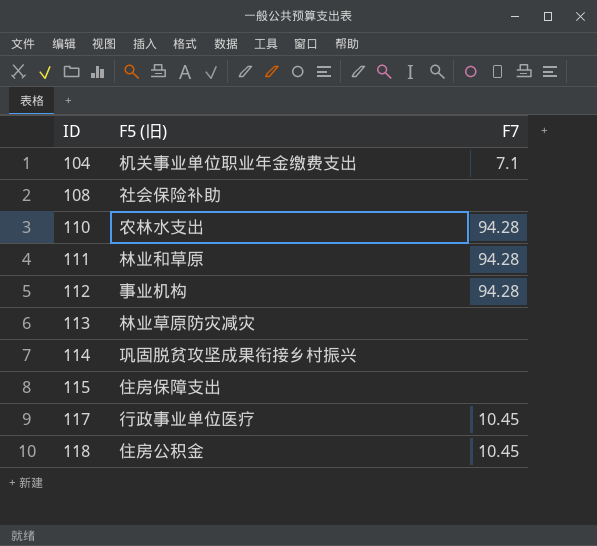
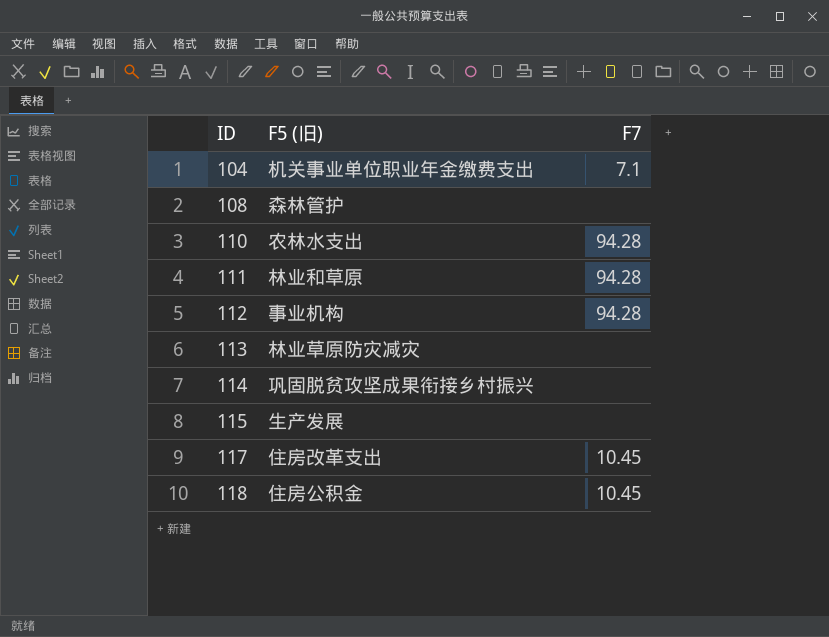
108 | F5 (旧): 社会保险补助 -> 森林管护
115 | F5 (旧): 住房保障支出 -> 生产发展
117 | F5 (旧): 行政事业单位医疗 -> 住房改革支出

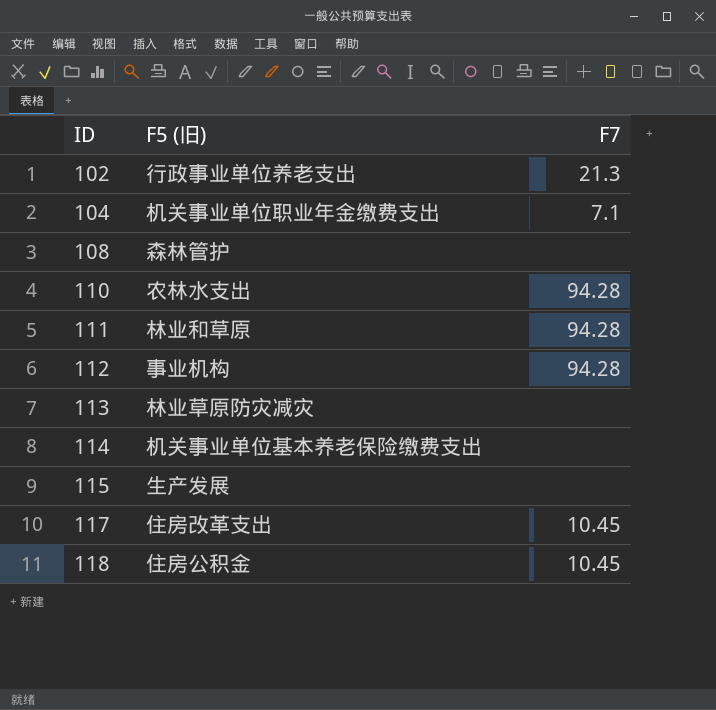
row 102: none -> 行政事业单位养老支出 | 21.3
114 | F5 (旧): 巩固脱贫攻坚成果衔接乡村振兴 -> 机关事业单位基本养老保险缴费支出

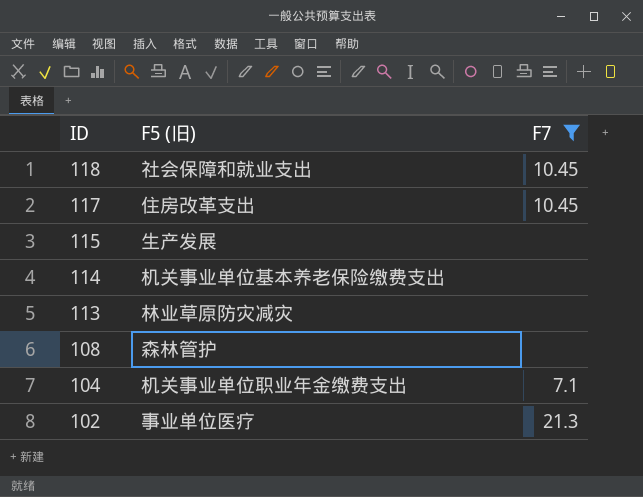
filter: none -> F7 != 94.28
row order: ID ascending -> ID descending
118 | F5 (旧): 住房公积金 -> 社会保障和就业支出
102 | F5 (旧): 行政事业单位养老支出 -> 事业单位医疗

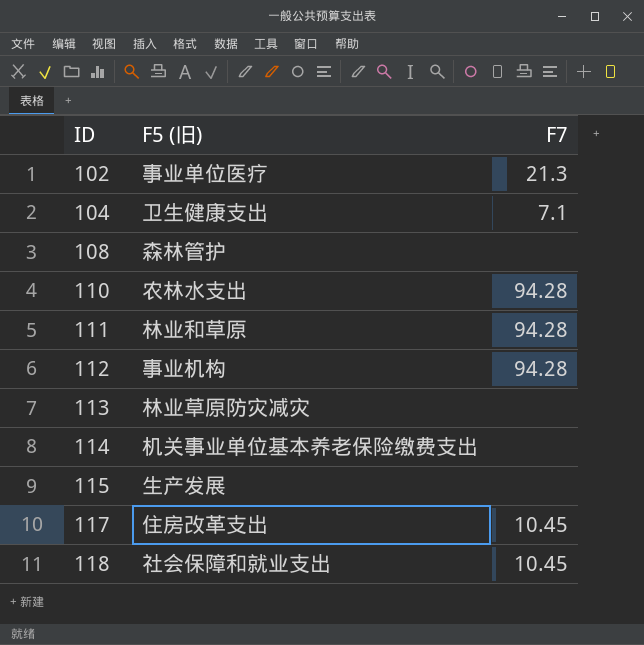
filter: F7 != 94.28 -> none
row order: ID descending -> ID ascending
104 | F5 (旧): 机关事业单位职业年金缴费支出 -> 卫生健康支出

